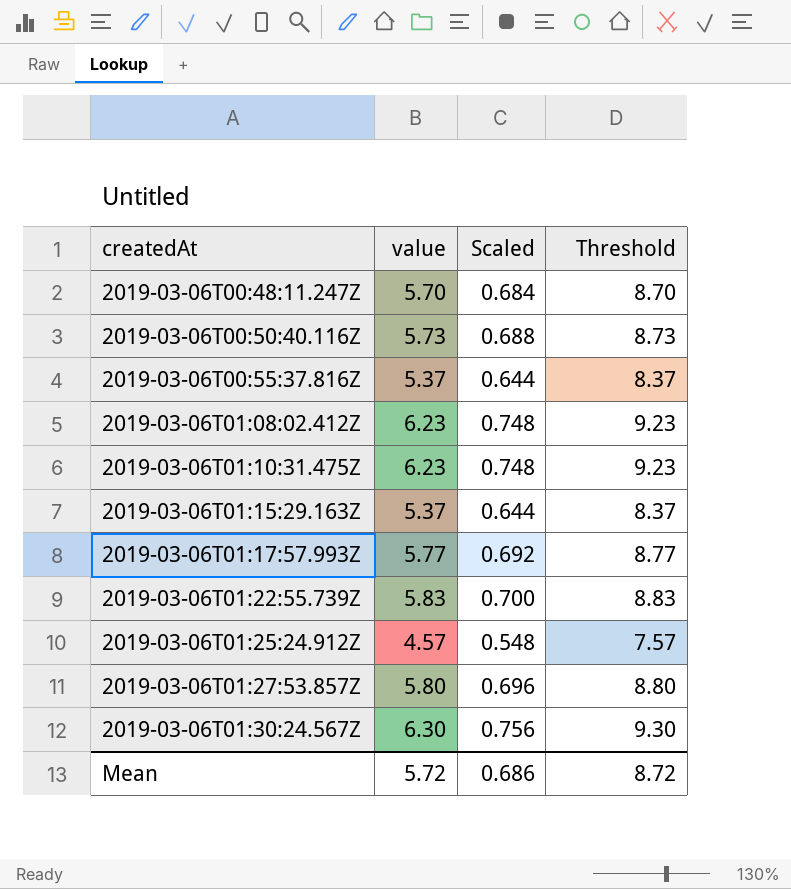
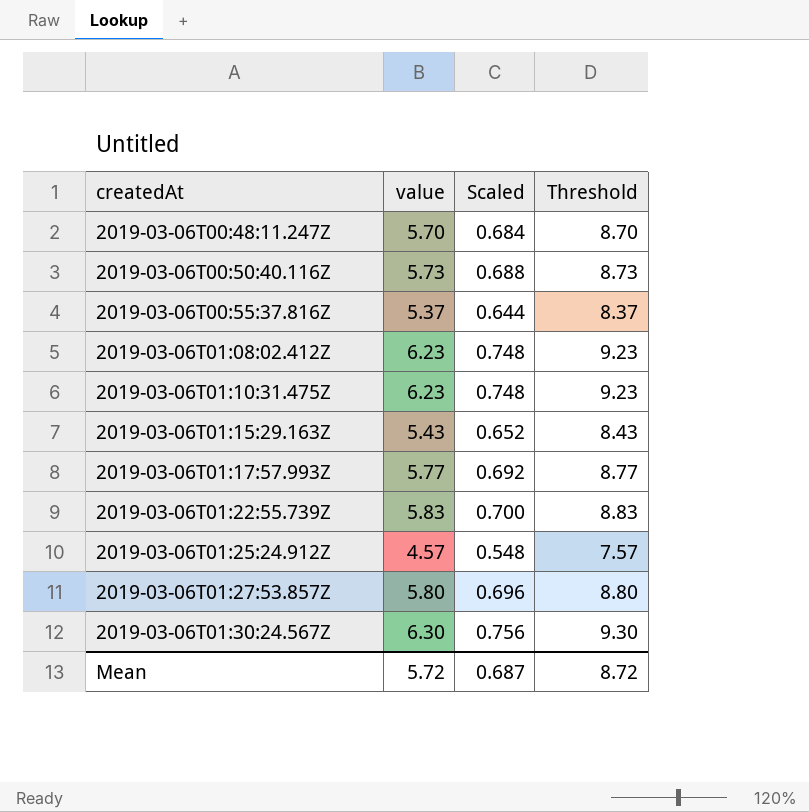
2019-03-06T01:15:29.163Z | value: 5.37 -> 5.43
2019-03-06T01:15:29.163Z | Scaled: 0.644 -> 0.652
2019-03-06T01:15:29.163Z | Threshold: 8.37 -> 8.43
Mean | Scaled: 0.686 -> 0.687

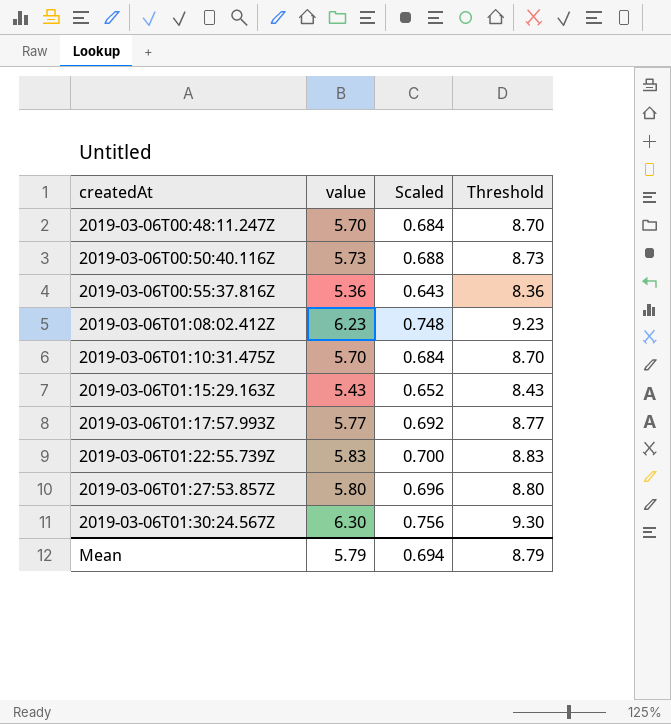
row 2019-03-06T01:25:24.912Z: 4.57 | 0.548 | 7.57 -> none
2019-03-06T00:55:37.816Z | value: 5.37 -> 5.36
2019-03-06T00:55:37.816Z | Scaled: 0.644 -> 0.643
2019-03-06T00:55:37.816Z | Threshold: 8.37 -> 8.36
2019-03-06T01:10:31.475Z | value: 6.23 -> 5.70
2019-03-06T01:10:31.475Z | Scaled: 0.748 -> 0.684
2019-03-06T01:10:31.475Z | Threshold: 9.23 -> 8.70
Mean | value: 5.72 -> 5.79
Mean | Scaled: 0.687 -> 0.694
Mean | Threshold: 8.72 -> 8.79

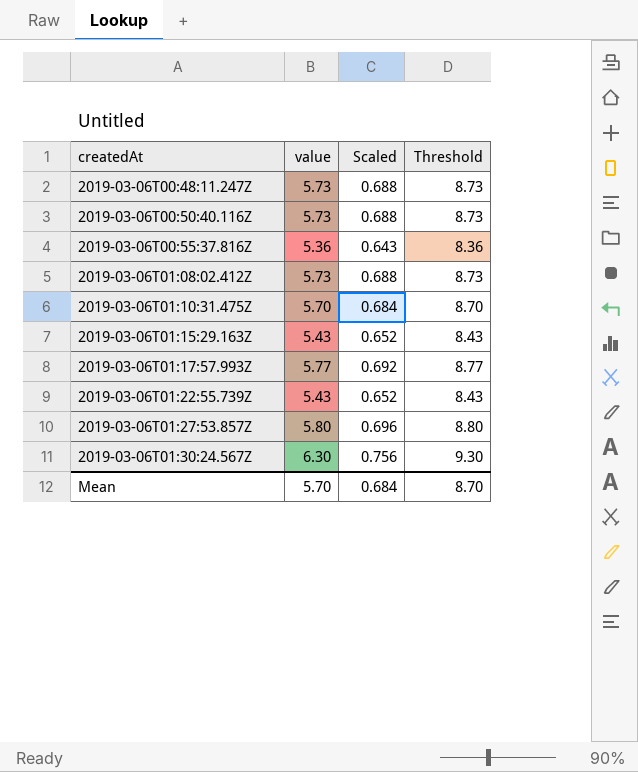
2019-03-06T00:48:11.247Z | value: 5.70 -> 5.73
2019-03-06T00:48:11.247Z | Scaled: 0.684 -> 0.688
2019-03-06T00:48:11.247Z | Threshold: 8.70 -> 8.73
2019-03-06T01:08:02.412Z | value: 6.23 -> 5.73
2019-03-06T01:08:02.412Z | Scaled: 0.748 -> 0.688
2019-03-06T01:08:02.412Z | Threshold: 9.23 -> 8.73
2019-03-06T01:22:55.739Z | value: 5.83 -> 5.43
2019-03-06T01:22:55.739Z | Scaled: 0.700 -> 0.652
2019-03-06T01:22:55.739Z | Threshold: 8.83 -> 8.43
Mean | value: 5.79 -> 5.70
Mean | Scaled: 0.694 -> 0.684
Mean | Threshold: 8.79 -> 8.70

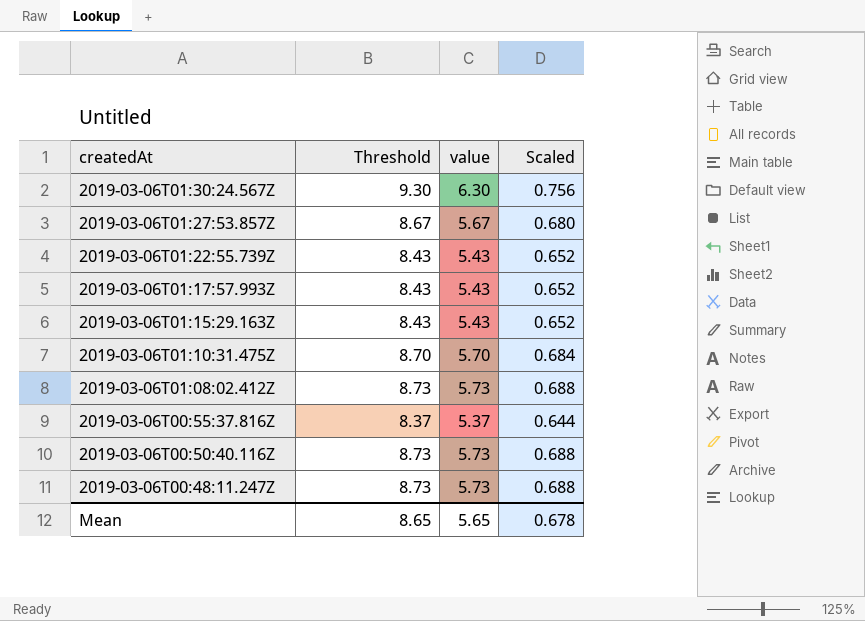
row order: createdAt ascending -> createdAt descending
column Threshold | position: 4 -> 2
2019-03-06T01:27:53.857Z | Threshold: 8.80 -> 8.67
2019-03-06T01:27:53.857Z | value: 5.80 -> 5.67
2019-03-06T01:27:53.857Z | Scaled: 0.696 -> 0.680
2019-03-06T01:17:57.993Z | Threshold: 8.77 -> 8.43
2019-03-06T01:17:57.993Z | value: 5.77 -> 5.43
2019-03-06T01:17:57.993Z | Scaled: 0.692 -> 0.652
2019-03-06T00:55:37.816Z | Threshold: 8.36 -> 8.37
2019-03-06T00:55:37.816Z | value: 5.36 -> 5.37
2019-03-06T00:55:37.816Z | Scaled: 0.643 -> 0.644
Mean | Threshold: 8.70 -> 8.65
Mean | value: 5.70 -> 5.65
Mean | Scaled: 0.684 -> 0.678

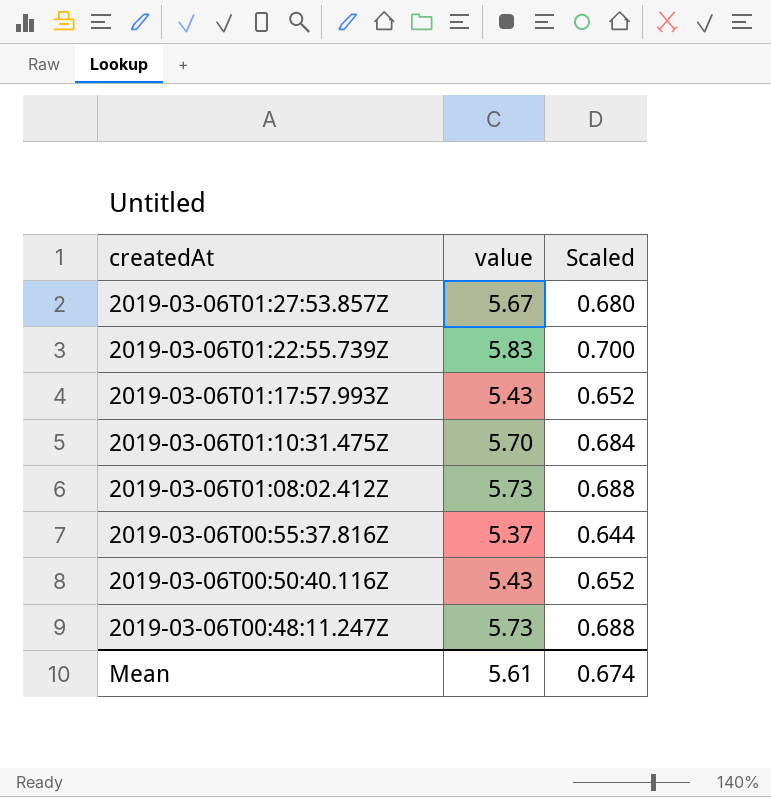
column Threshold | formula: [value] + 3 -> none
row 2019-03-06T01:30:24.567Z: 9.30 | 6.30 | 0.756 -> none
row 2019-03-06T01:15:29.163Z: 8.43 | 5.43 | 0.652 -> none
2019-03-06T01:22:55.739Z | value: 5.43 -> 5.83
2019-03-06T01:22:55.739Z | Scaled: 0.652 -> 0.700
2019-03-06T00:50:40.116Z | value: 5.73 -> 5.43
2019-03-06T00:50:40.116Z | Scaled: 0.688 -> 0.652
Mean | value: 5.65 -> 5.61
Mean | Scaled: 0.678 -> 0.674

